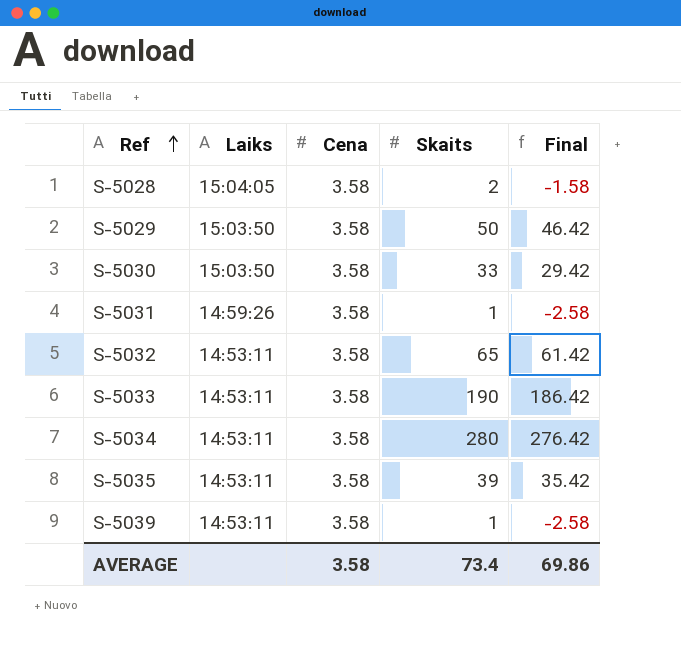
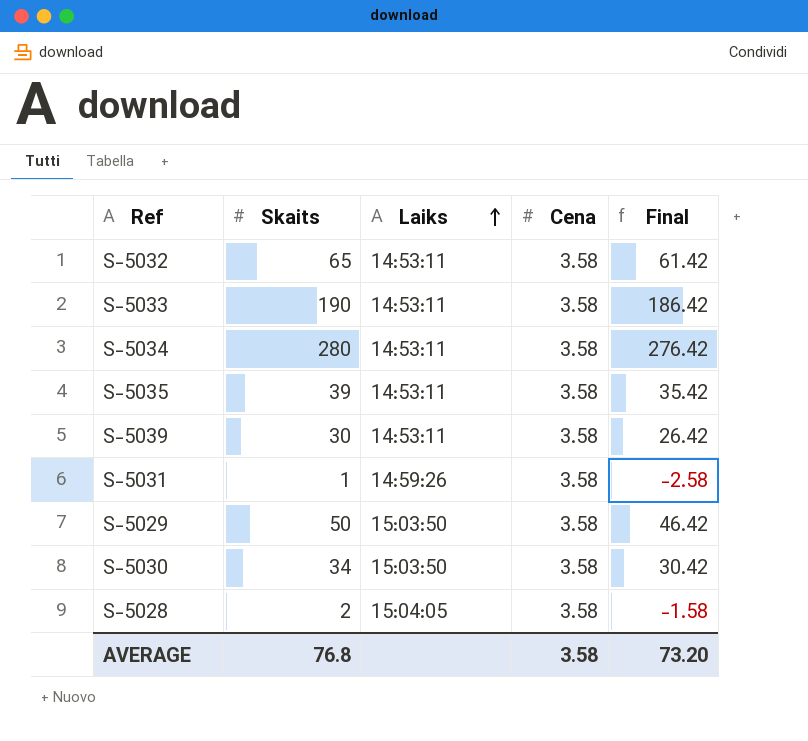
row order: Ref ascending -> Laiks ascending
column Skaits | position: 4 -> 2
S-5039 | Skaits: 1 -> 30
S-5039 | Final: -2.58 -> 26.42
S-5030 | Skaits: 33 -> 34
S-5030 | Final: 29.42 -> 30.42
AVERAGE | Skaits: 73.4 -> 76.8
AVERAGE | Final: 69.86 -> 73.20

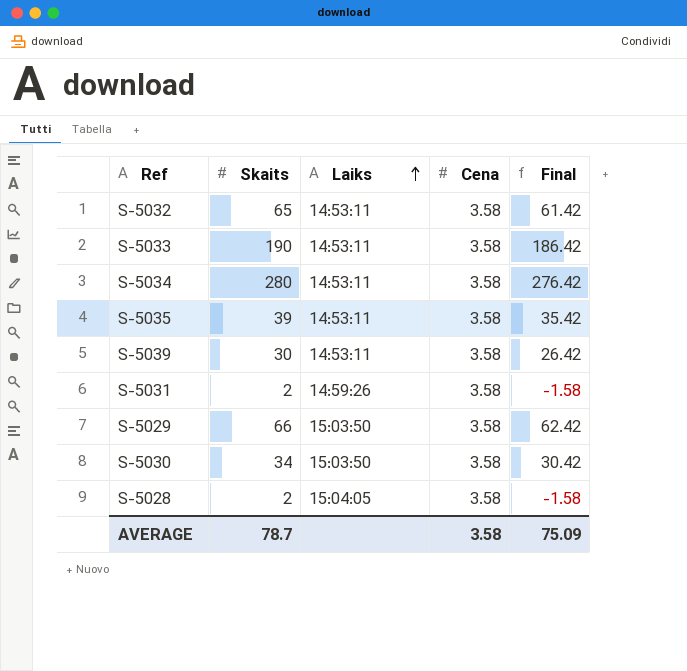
S-5031 | Skaits: 1 -> 2
S-5031 | Final: -2.58 -> -1.58
S-5029 | Skaits: 50 -> 66
S-5029 | Final: 46.42 -> 62.42
AVERAGE | Skaits: 76.8 -> 78.7
AVERAGE | Final: 73.20 -> 75.09

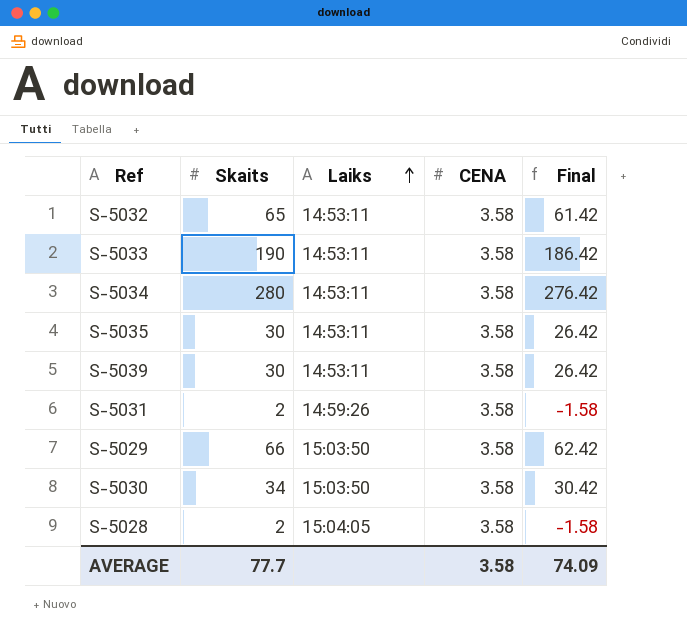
column name: Cena -> CENA
S-5035 | Skaits: 39 -> 30
S-5035 | Final: 35.42 -> 26.42
AVERAGE | Skaits: 78.7 -> 77.7
AVERAGE | Final: 75.09 -> 74.09

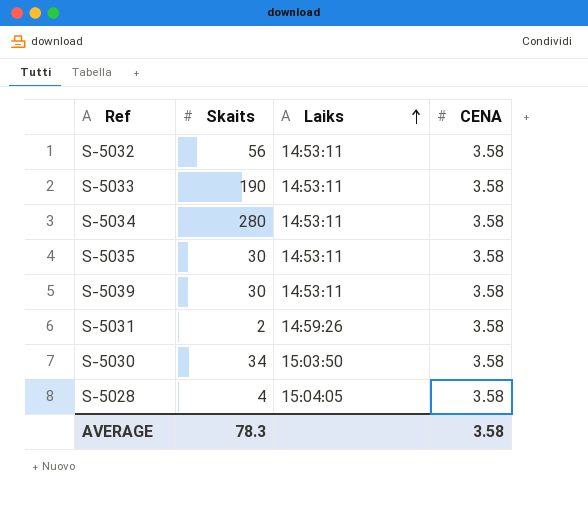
column Final | formula: [Skaits] - [CENA] -> none
row S-5029: 66 | 15:03:50 | 3.58 | 62.42 -> none
S-5032 | Skaits: 65 -> 56
S-5028 | Skaits: 2 -> 4
AVERAGE | Skaits: 77.7 -> 78.3

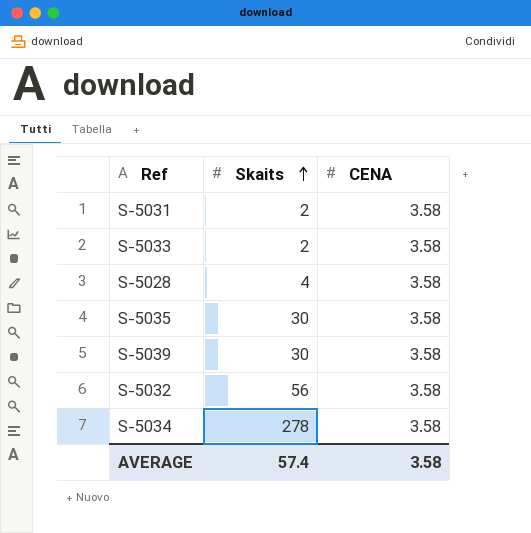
row order: Laiks ascending -> Skaits ascending
column Laiks | position: 3 -> none
row S-5030: 34 | 15:03:50 | 3.58 -> none
S-5033 | Skaits: 190 -> 2
S-5034 | Skaits: 280 -> 278
AVERAGE | Skaits: 78.3 -> 57.4

